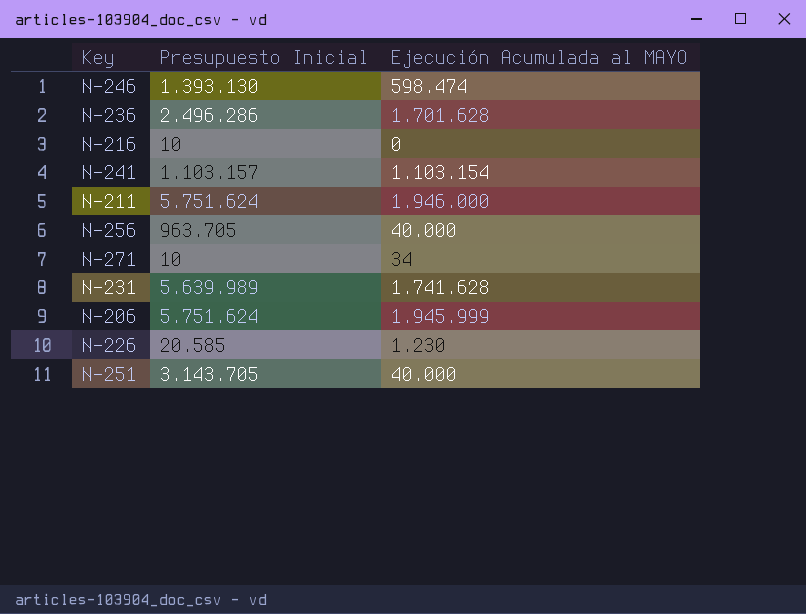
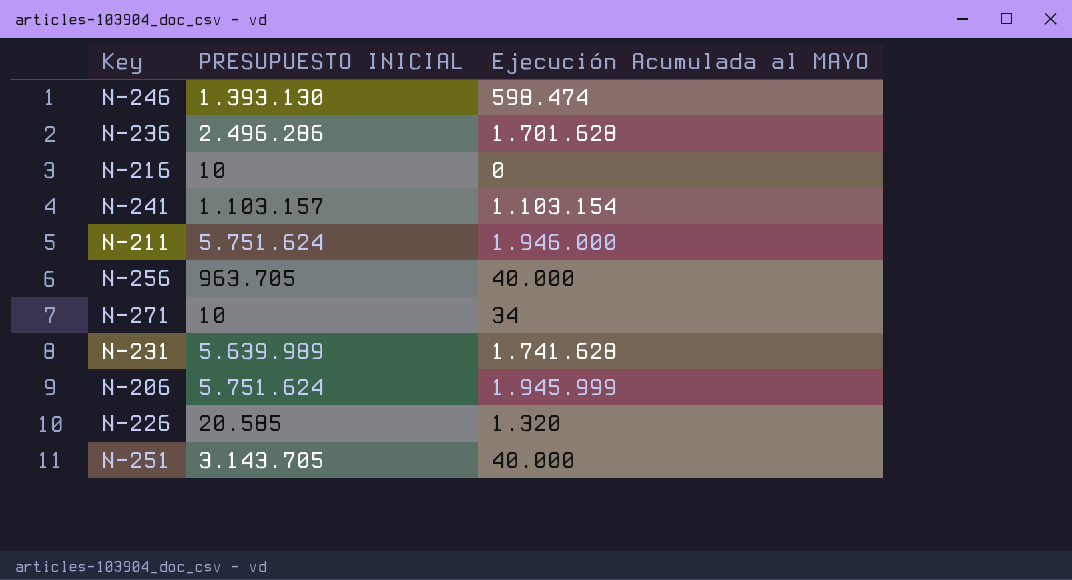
column name: Presupuesto Inicial -> PRESUPUESTO INICIAL
N-226 | Ejecución Acumulada al MAYO: 1.230 -> 1.320

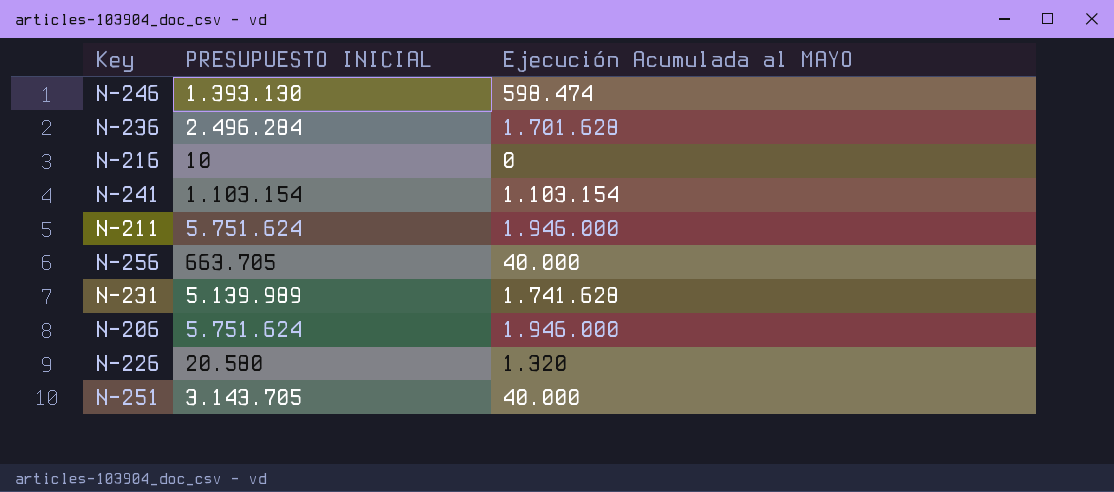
row N-271: 10 | 34 -> none
N-236 | PRESUPUESTO INICIAL: 2.496.286 -> 2.496.284
N-241 | PRESUPUESTO INICIAL: 1.103.157 -> 1.103.154
N-256 | PRESUPUESTO INICIAL: 963.705 -> 663.705
N-231 | PRESUPUESTO INICIAL: 5.639.989 -> 5.139.989
N-206 | Ejecución Acumulada al MAYO: 1.945.999 -> 1.946.000
N-226 | PRESUPUESTO INICIAL: 20.585 -> 20.580

